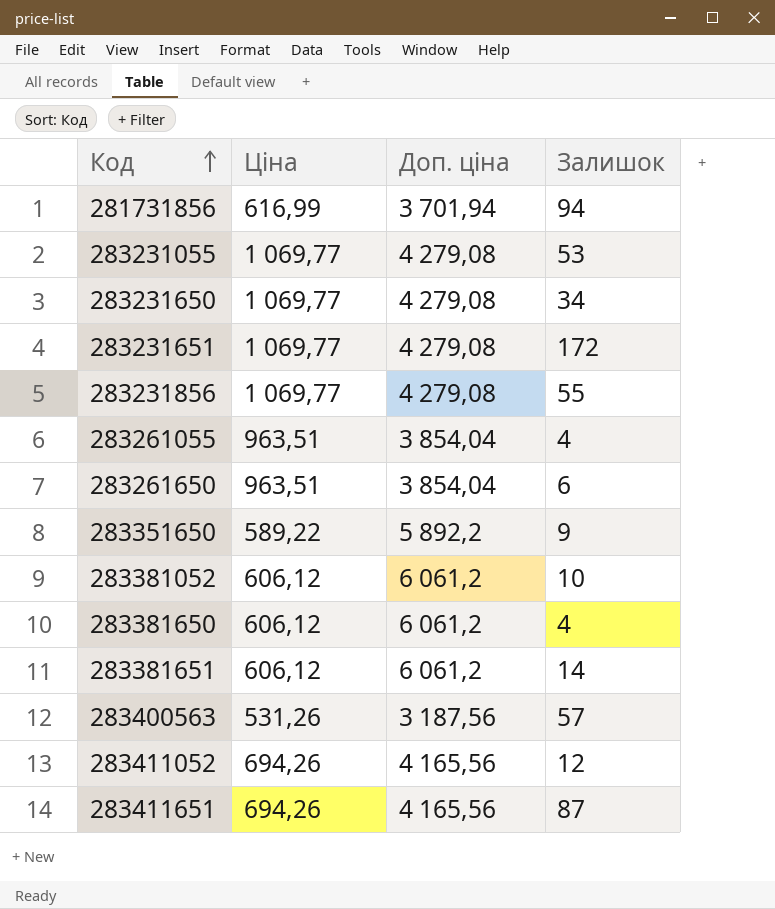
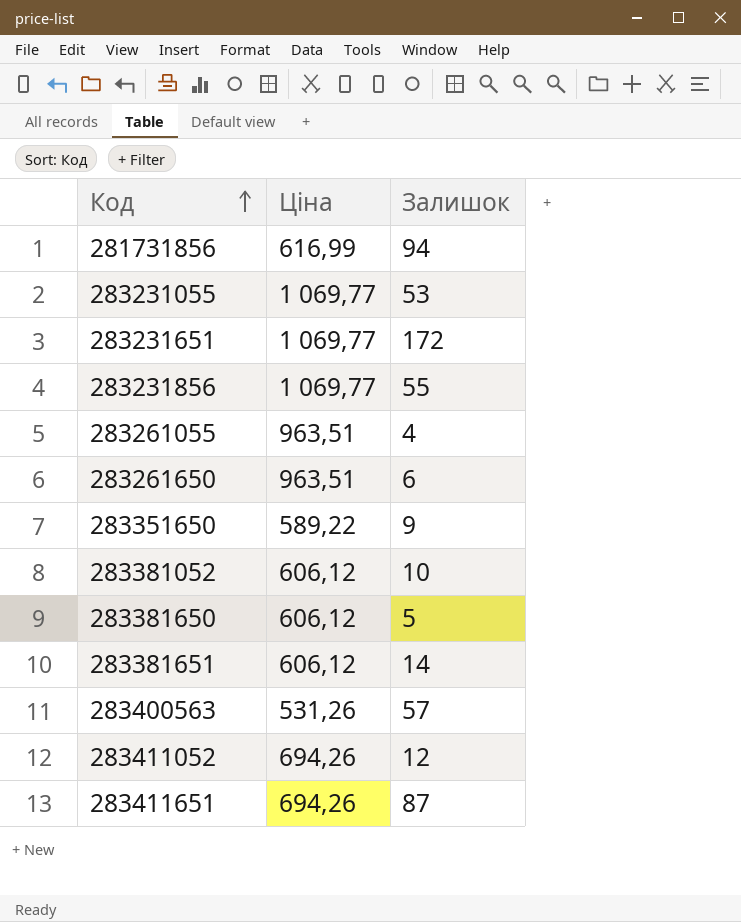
column Доп. ціна | position: 3 -> none
row 283231650: 1 069,77 | 4 279,08 | 34 -> none
283381650 | Залишок: 4 -> 5

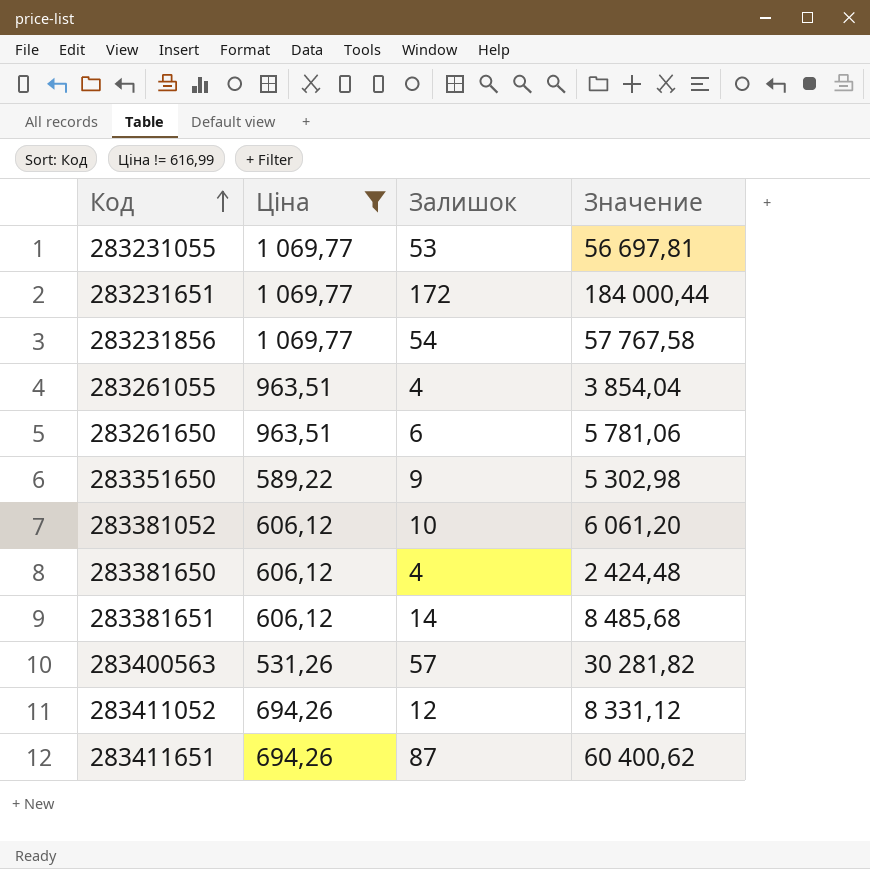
filter: none -> Ціна != 616,99
column Значение | formula: none -> [Ціна] * [Залишок]
283231856 | Залишок: 55 -> 54
283381650 | Залишок: 5 -> 4

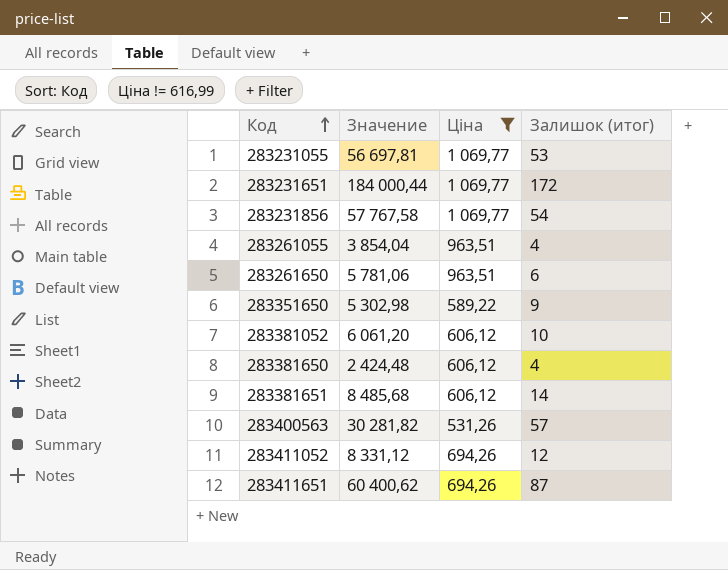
column Значение | position: 4 -> 2
column name: Залишок -> Залишок (итог)

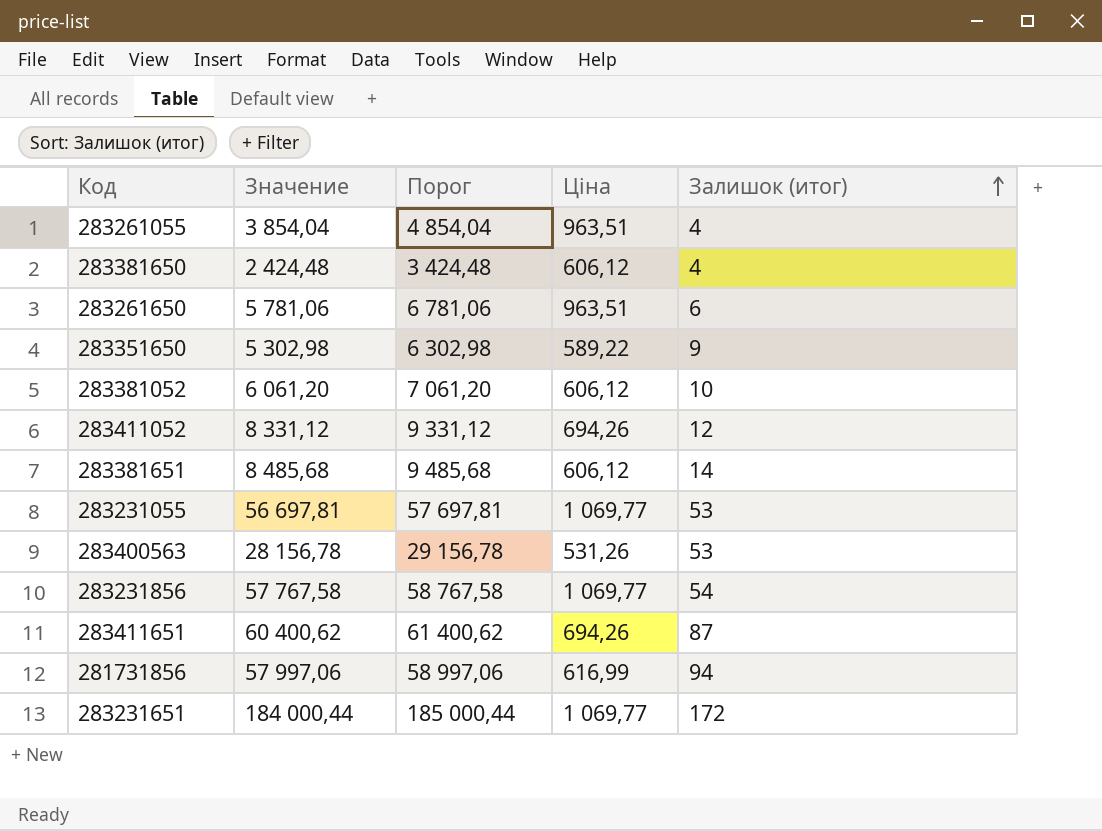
filter: Ціна != 616,99 -> none
row order: Код ascending -> Залишок (итог) ascending
column Порог | formula: none -> [Значение] + 1000
283400563 | Значение: 30 281,82 -> 28 156,78
283400563 | Залишок (итог): 57 -> 53

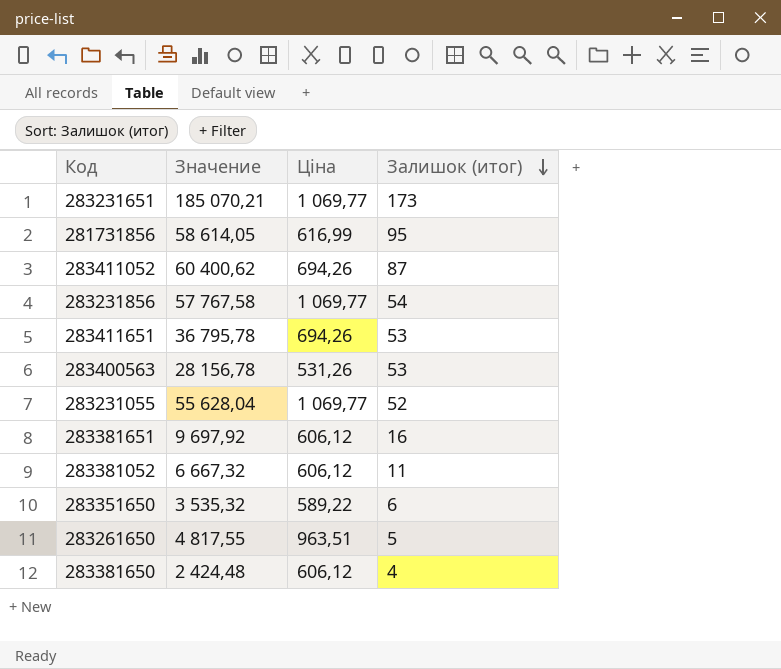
row order: Залишок (итог) ascending -> Залишок (итог) descending
column Порог | formula: [Значение] + 1000 -> none
row 283261055: 3 854,04 | 4 854,04 | 963,51 | 4 -> none
283231651 | Значение: 184 000,44 -> 185 070,21
283231651 | Залишок (итог): 172 -> 173
281731856 | Значение: 57 997,06 -> 58 614,05
281731856 | Залишок (итог): 94 -> 95
283411052 | Значение: 8 331,12 -> 60 400,62
283411052 | Залишок (итог): 12 -> 87
283411651 | Значение: 60 400,62 -> 36 795,78
283411651 | Залишок (итог): 87 -> 53
283231055 | Значение: 56 697,81 -> 55 628,04
283231055 | Залишок (итог): 53 -> 52
283381651 | Значение: 8 485,68 -> 9 697,92
283381651 | Залишок (итог): 14 -> 16
283381052 | Значение: 6 061,20 -> 6 667,32
283381052 | Залишок (итог): 10 -> 11
283351650 | Значение: 5 302,98 -> 3 535,32
283351650 | Залишок (итог): 9 -> 6
283261650 | Значение: 5 781,06 -> 4 817,55
283261650 | Залишок (итог): 6 -> 5

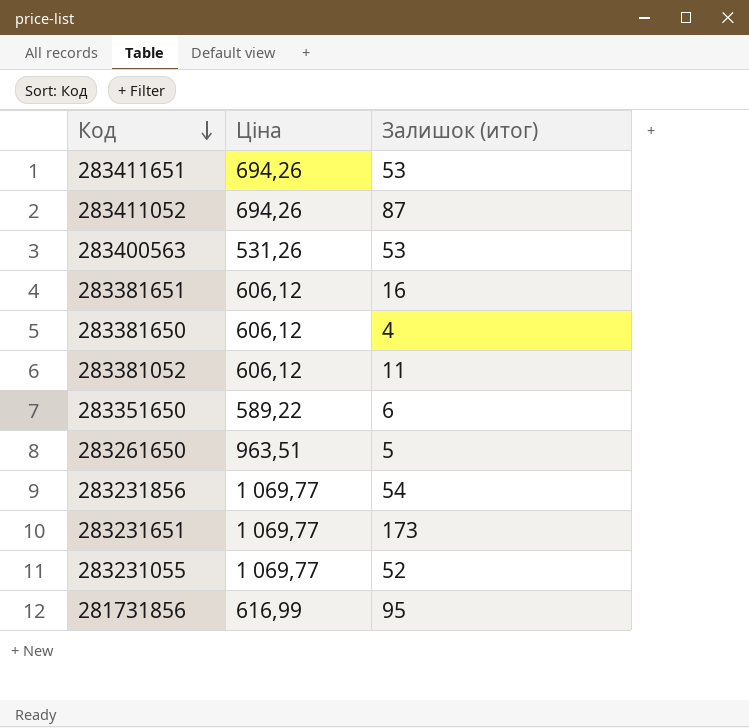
row order: Залишок (итог) descending -> Код descending
column Значение | formula: [Ціна] * [Залишок (итог)] -> none

